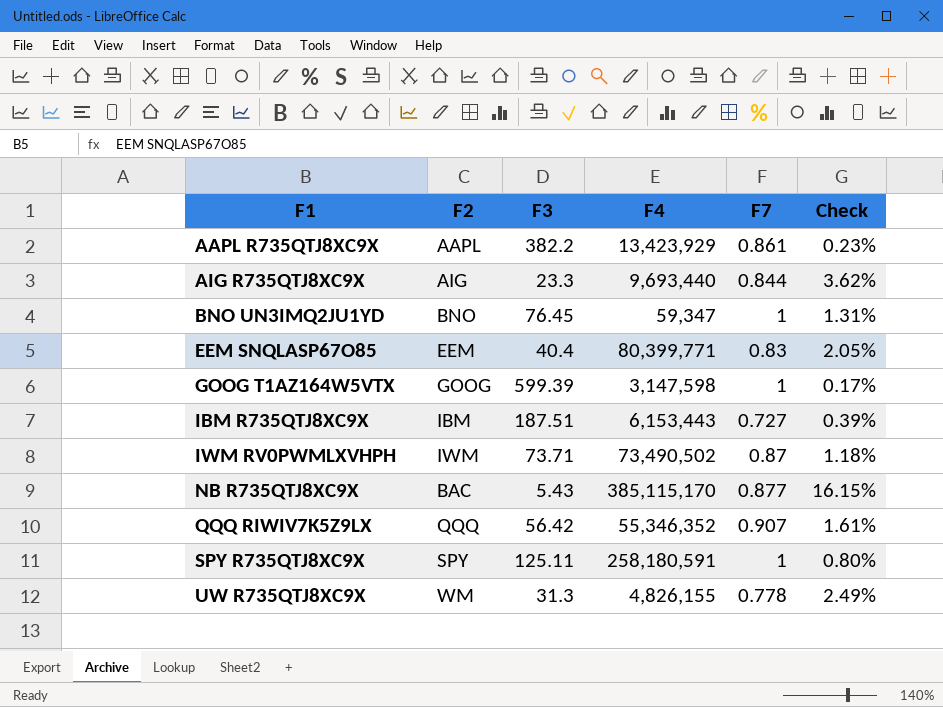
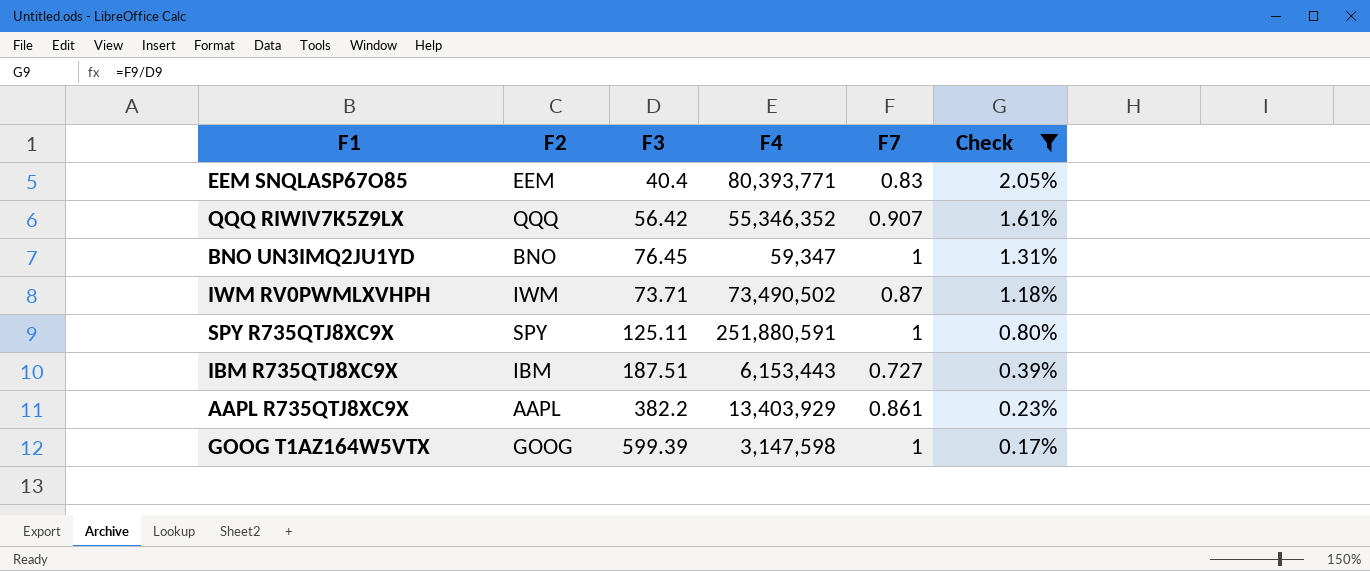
filter: none -> Check <= 2.05%
row order: F1 ascending -> Check descending
EEM SNQLASP67O85 | F4: 80,399,771 -> 80,393,771
SPY R735QTJ8XC9X | F4: 258,180,591 -> 251,880,591
AAPL R735QTJ8XC9X | F4: 13,423,929 -> 13,403,929

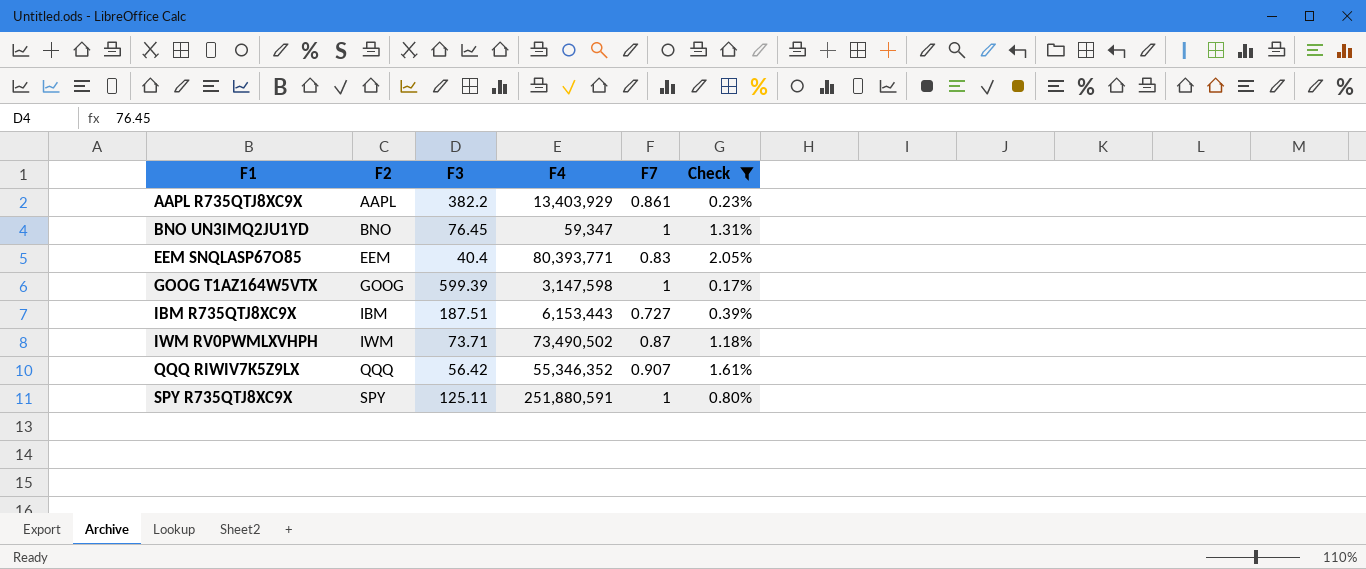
row order: Check descending -> F1 ascending

